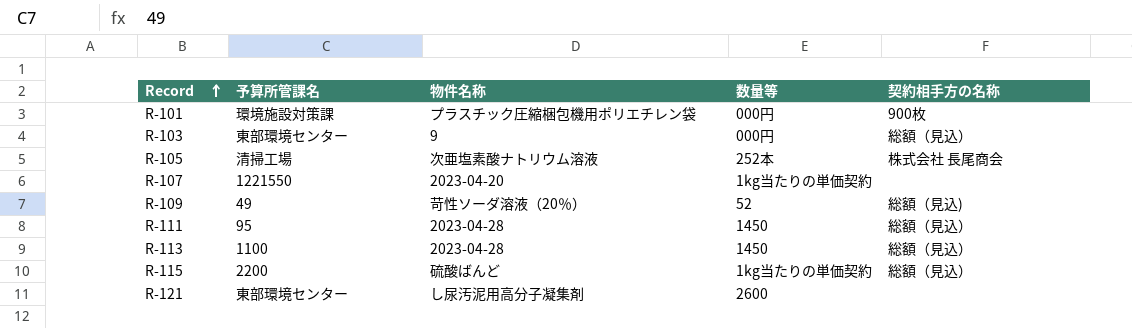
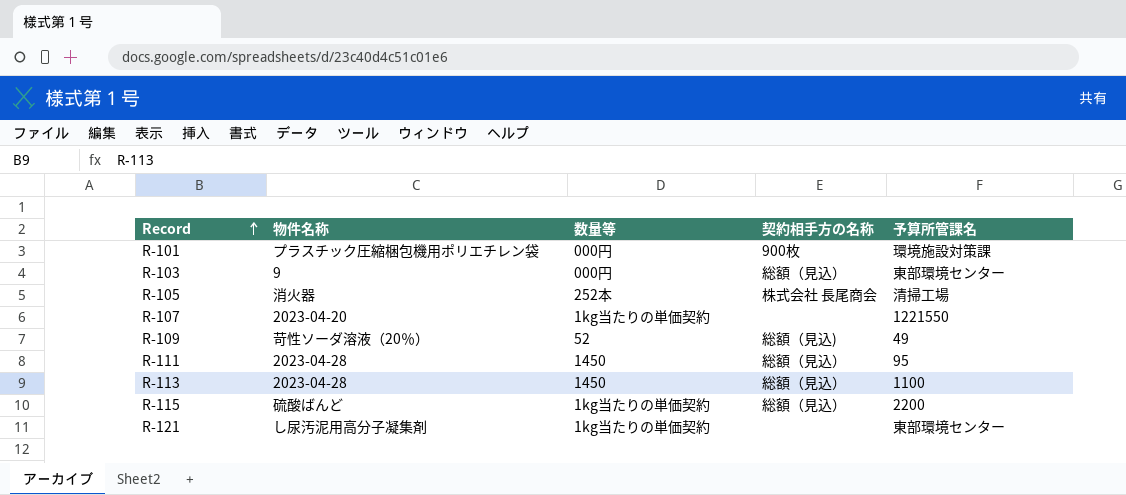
column 予算所管課名 | position: 2 -> 5
R-105 | 物件名称: 次亜塩素酸ナトリウム溶液 -> 消火器
R-121 | 数量等: 2600 -> 1kg当たりの単価契約

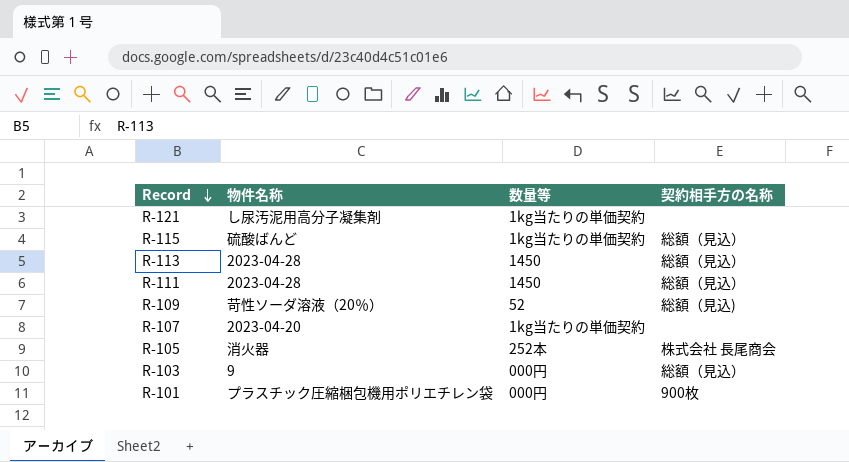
row order: Record ascending -> Record descending
column 予算所管課名 | position: 5 -> none

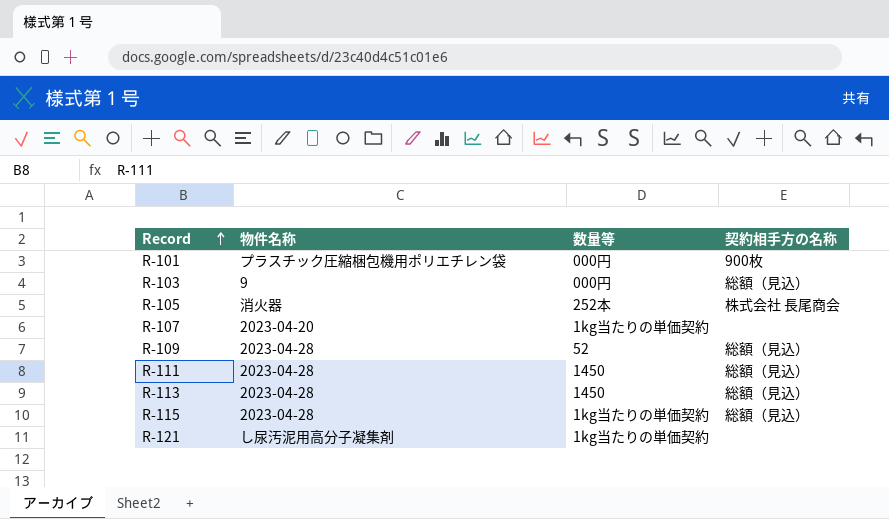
row order: Record descending -> Record ascending
R-109 | 物件名称: 苛性ソーダ溶液（20％） -> 2023-04-28
R-109 | 契約相手方の名称: 総額（見込) -> 総額（見込）
R-115 | 物件名称: 硫酸ばんど -> 2023-04-28

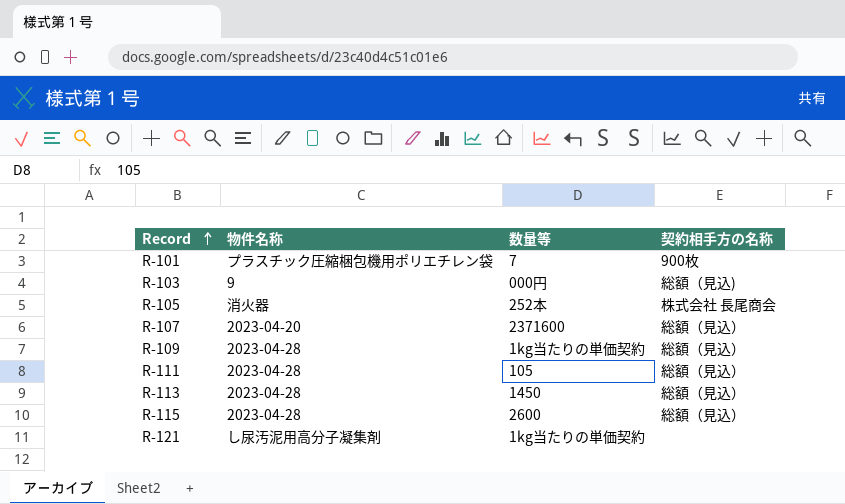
R-101 | 数量等: 000円 -> 7
R-103 | 契約相手方の名称: 総額（見込） -> 総額（見込)
R-107 | 数量等: 1kg当たりの単価契約 -> 2371600
R-107 | 契約相手方の名称: none -> 総額（見込）
R-109 | 数量等: 52 -> 1kg当たりの単価契約
R-111 | 数量等: 1450 -> 105
R-115 | 数量等: 1kg当たりの単価契約 -> 2600

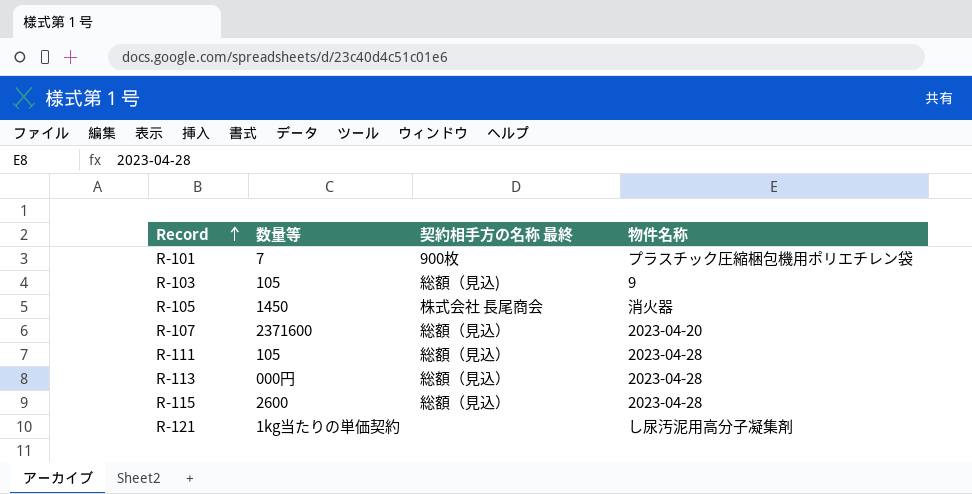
column name: 契約相手方の名称 -> 契約相手方の名称 最終
column 物件名称 | position: 2 -> 4
row R-109: 2023-04-28 | 1kg当たりの単価契約 | 総額（見込） -> none
R-103 | 数量等: 000円 -> 105
R-105 | 数量等: 252本 -> 1450
R-113 | 数量等: 1450 -> 000円

